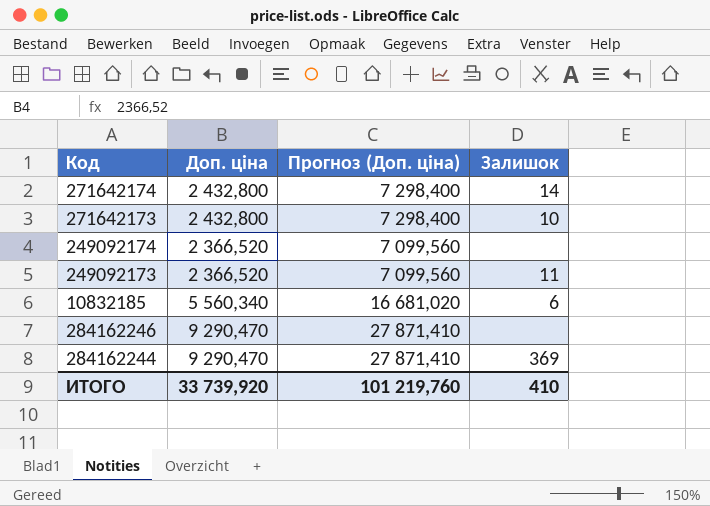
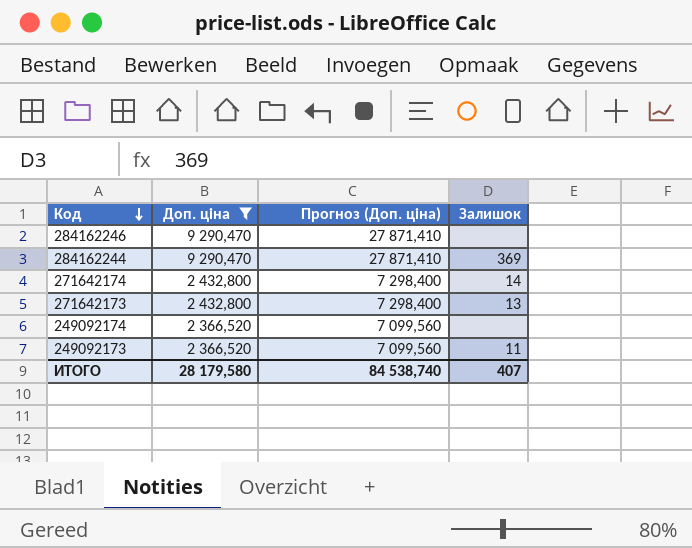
filter: none -> Доп. ціна != 5 560,340
row order: none -> Код descending
271642173 | Залишок: 10 -> 13
ИТОГО | Доп. ціна: 33 739,920 -> 28 179,580
ИТОГО | Прогноз (Доп. ціна): 101 219,760 -> 84 538,740
ИТОГО | Залишок: 410 -> 407

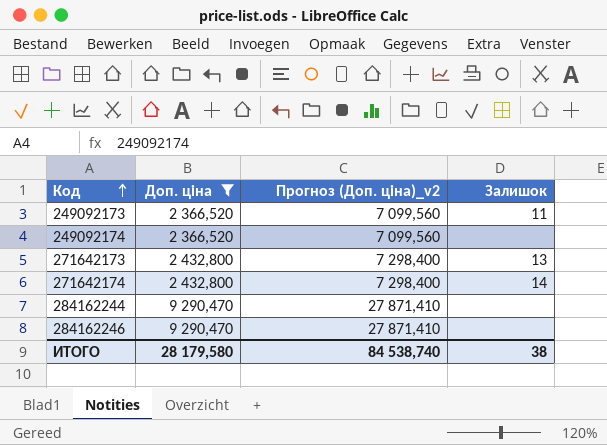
row order: Код descending -> Код ascending
column name: Прогноз (Доп. ціна) -> Прогноз (Доп. ціна)_v2
284162244 | Залишок: 369 -> none
ИТОГО | Залишок: 407 -> 38

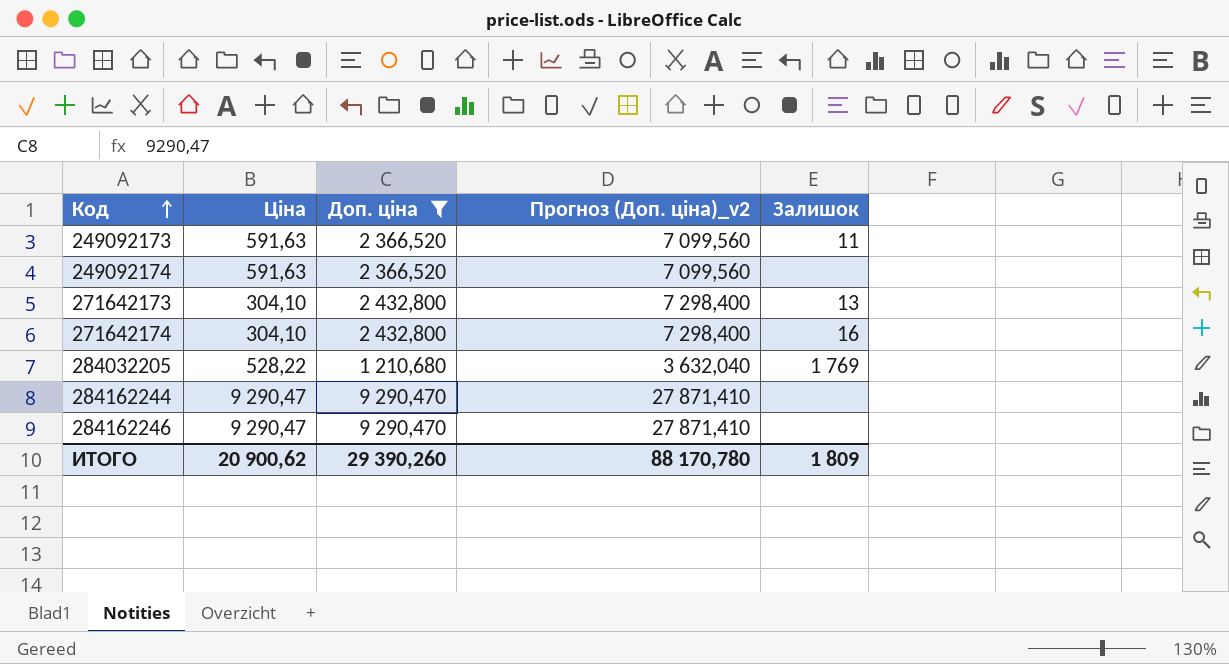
column Ціна | position: none -> 2
271642174 | Залишок: 14 -> 16
row 284032205: none -> 528,22 | 1 210,680 | 3 632,040 | 1 769
ИТОГО | Доп. ціна: 28 179,580 -> 29 390,260
ИТОГО | Прогноз (Доп. ціна)_v2: 84 538,740 -> 88 170,780
ИТОГО | Залишок: 38 -> 1 809

